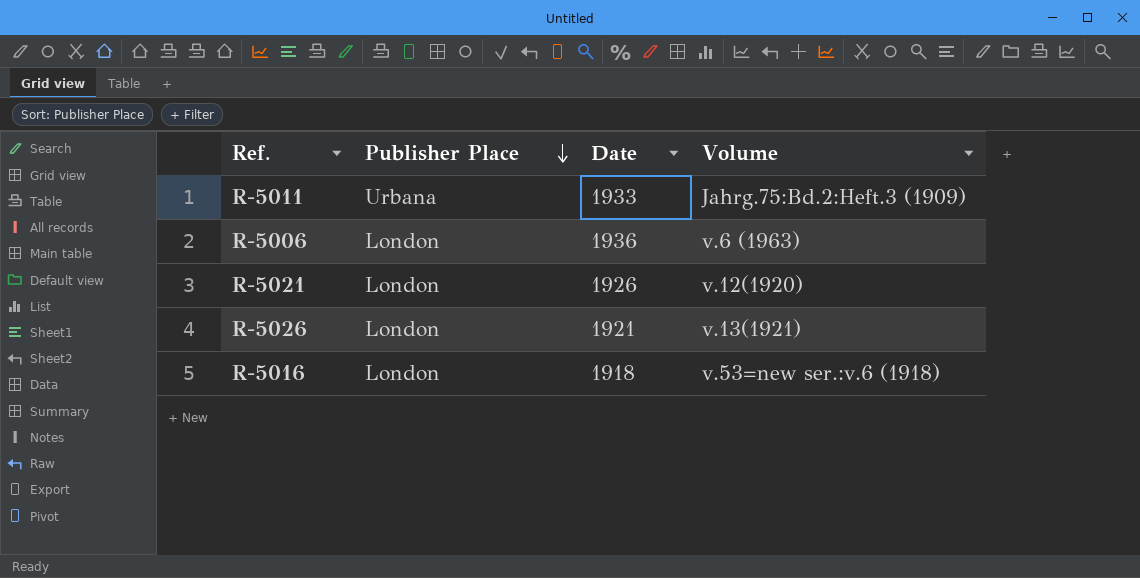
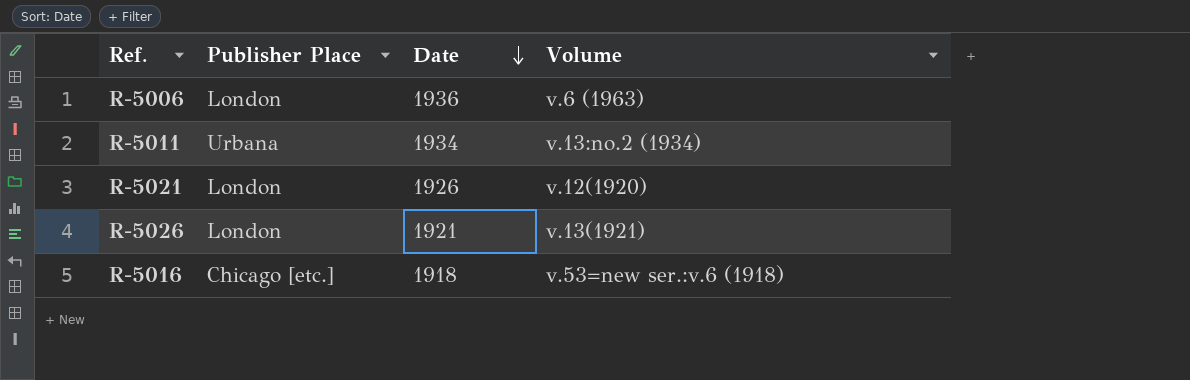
row order: Publisher Place descending -> Date descending
R-5011 | Date: 1933 -> 1934
R-5011 | Volume: Jahrg.75:Bd.2:Heft.3 (1909) -> v.13:no.2 (1934)
R-5016 | Publisher Place: London -> Chicago [etc.]

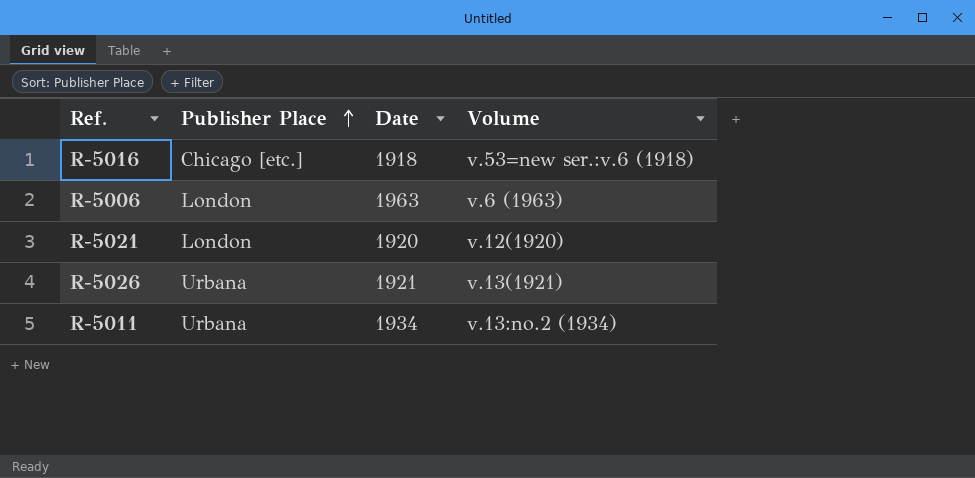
row order: Date descending -> Publisher Place ascending
R-5006 | Date: 1936 -> 1963
R-5021 | Date: 1926 -> 1920
R-5026 | Publisher Place: London -> Urbana

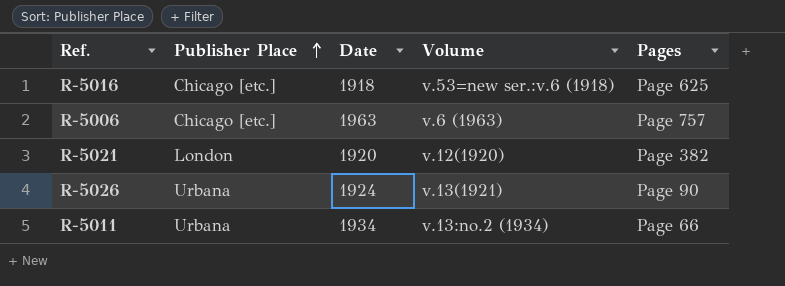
column Pages | position: none -> 5
R-5006 | Publisher Place: London -> Chicago [etc.]
R-5026 | Date: 1921 -> 1924

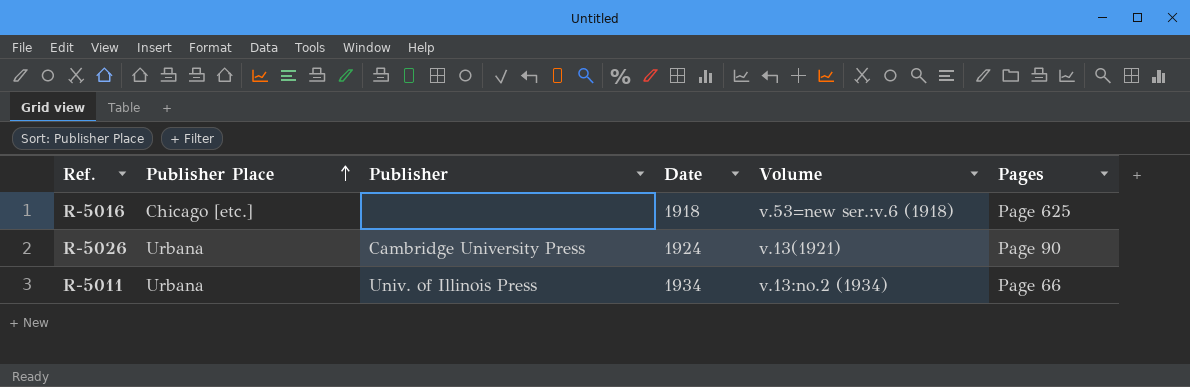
column Publisher | position: none -> 3
row R-5006: Chicago [etc.] | 1963 | v.6 (1963) | Page 757 -> none
row R-5021: London | 1920 | v.12(1920) | Page 382 -> none

